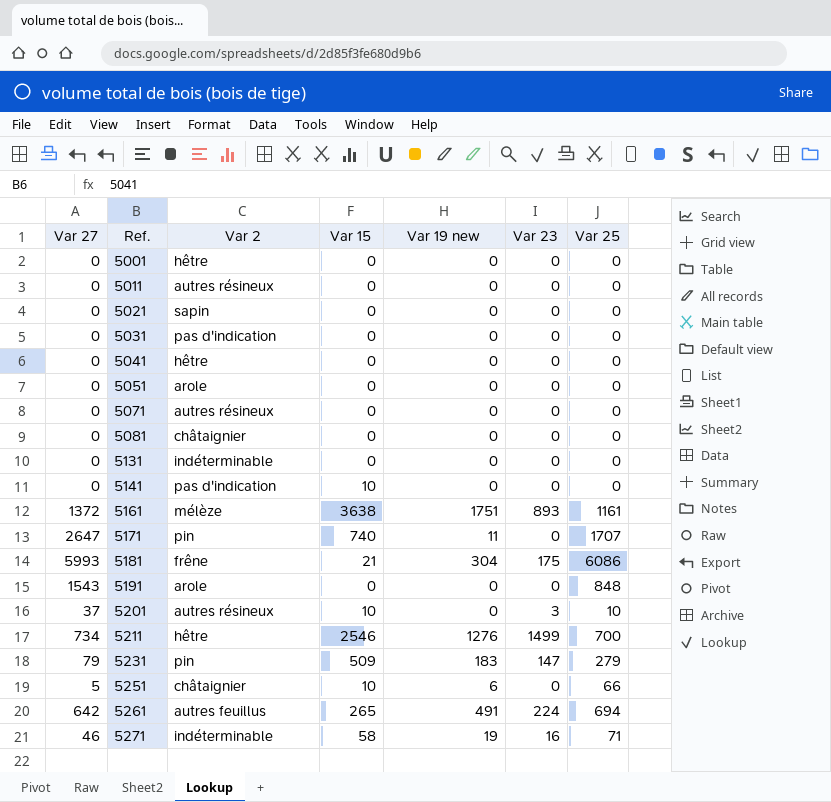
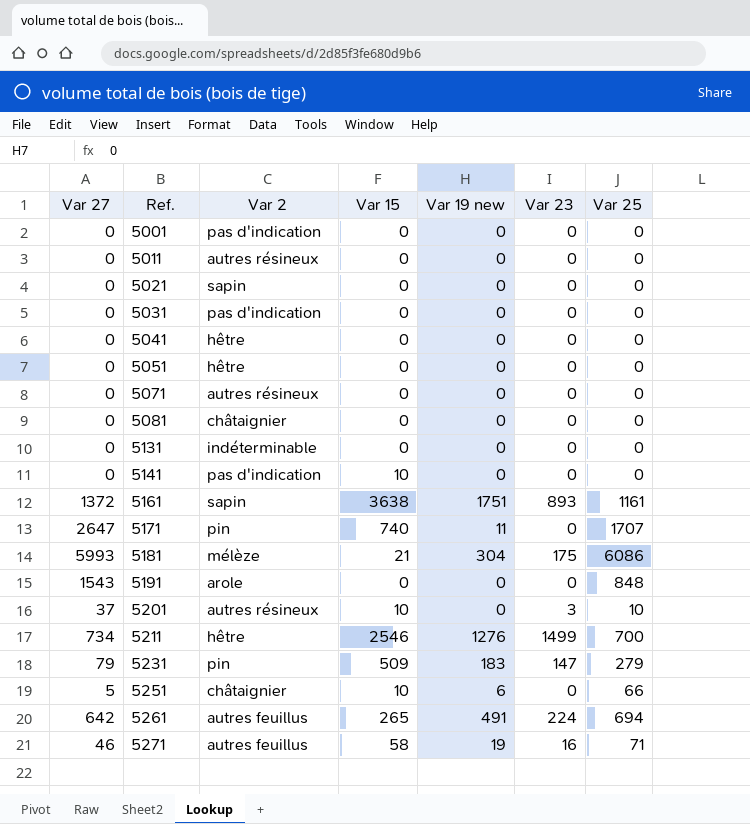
5001 | Var 2: hêtre -> pas d'indication
5051 | Var 2: arole -> hêtre
5161 | Var 2: mélèze -> sapin
5181 | Var 2: frêne -> mélèze
5271 | Var 2: indéterminable -> autres feuillus

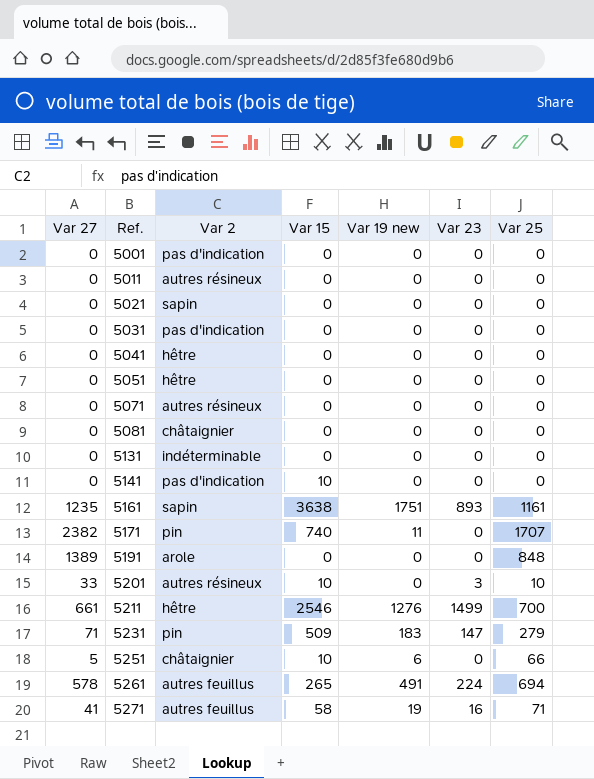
row 5181: 5993 | mélèze | 21 | 304 | 175 | 6086 -> none
5161 | Var 27: 1372 -> 1235
5171 | Var 27: 2647 -> 2382
5191 | Var 27: 1543 -> 1389
5201 | Var 27: 37 -> 33
5211 | Var 27: 734 -> 661
5231 | Var 27: 79 -> 71
5261 | Var 27: 642 -> 578
5271 | Var 27: 46 -> 41

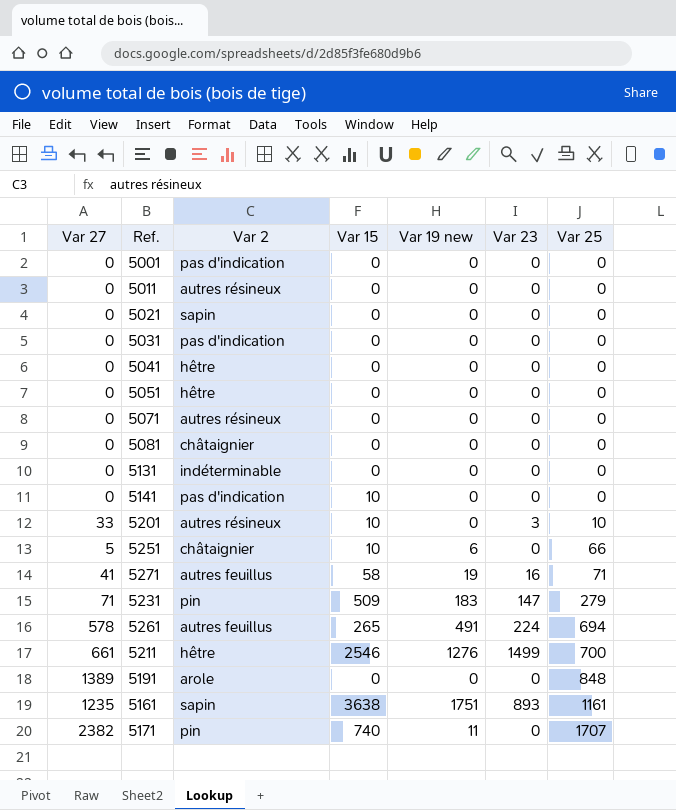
row order: Ref. ascending -> Var 25 ascending

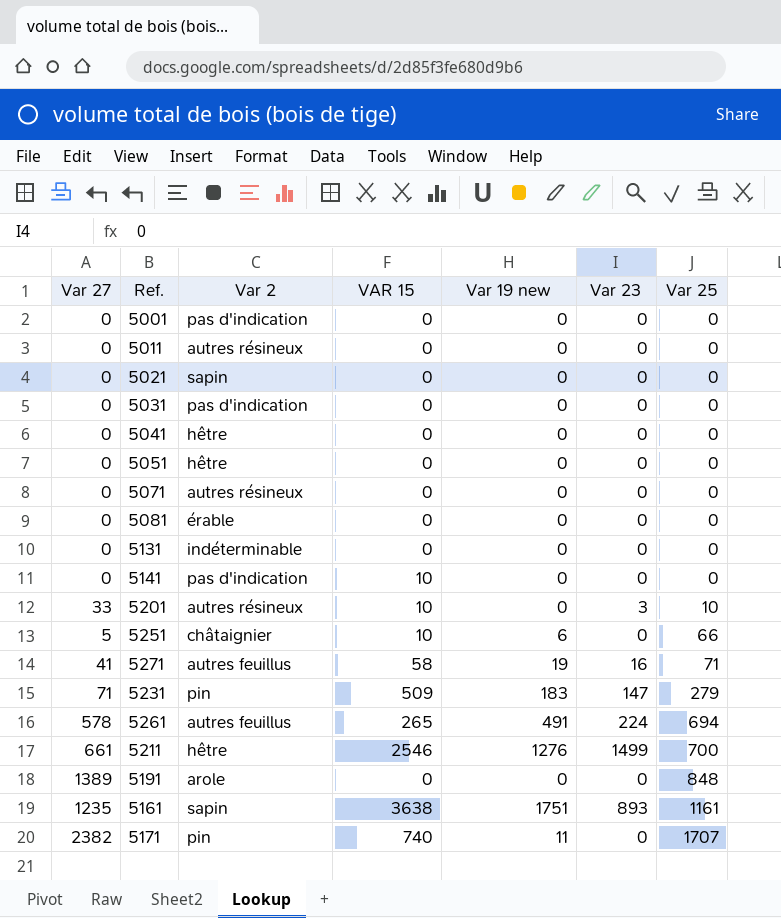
column name: Var 15 -> VAR 15
5081 | Var 2: châtaignier -> érable

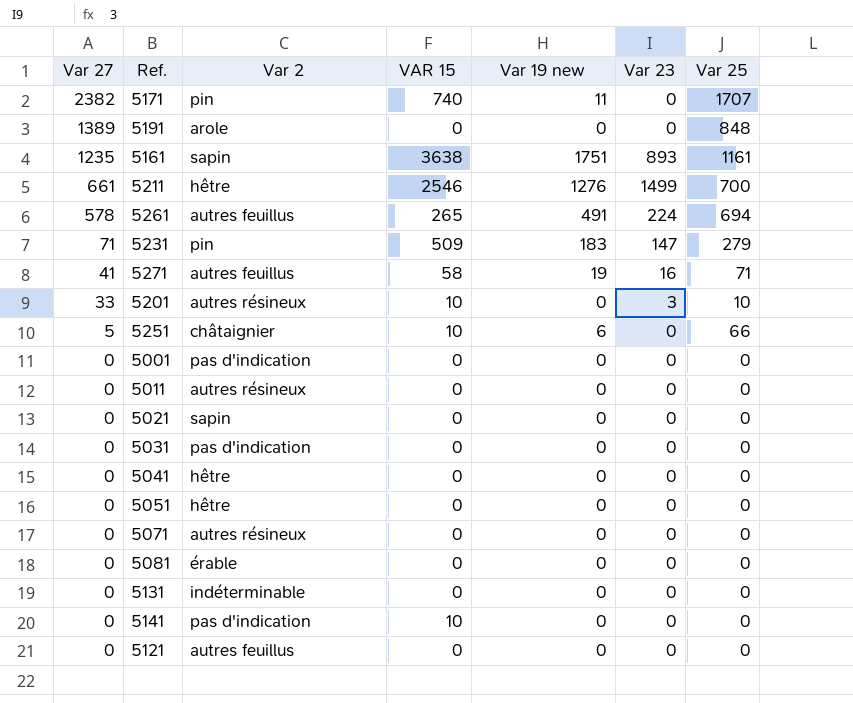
row order: Var 25 ascending -> Var 27 descending
row 5121: none -> 0 | autres feuillus | 0 | 0 | 0 | 0

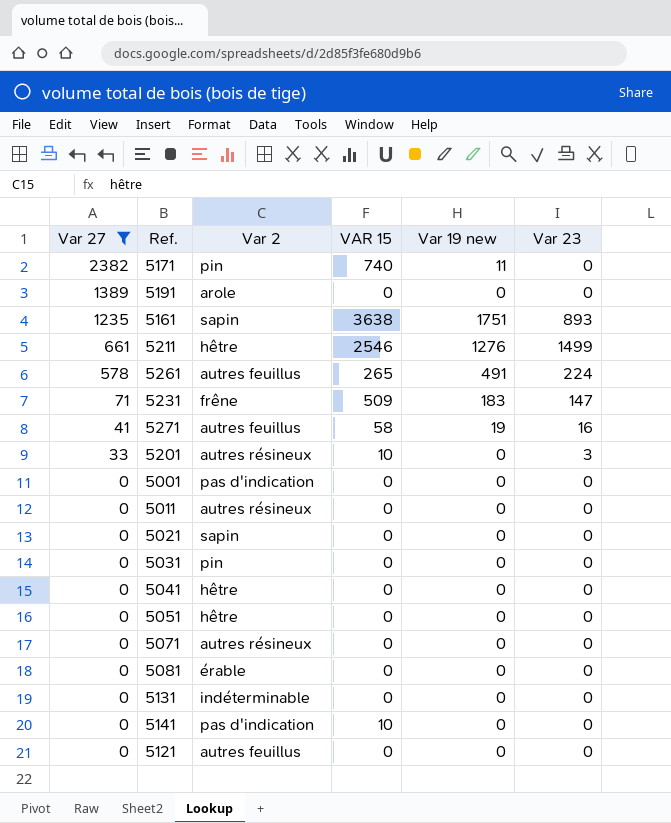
filter: none -> Var 27 != 5
column Var 25 | position: 7 -> none
5231 | Var 2: pin -> frêne
5031 | Var 2: pas d'indication -> pin

